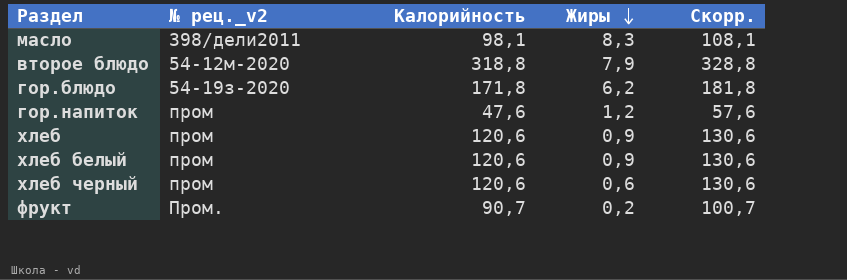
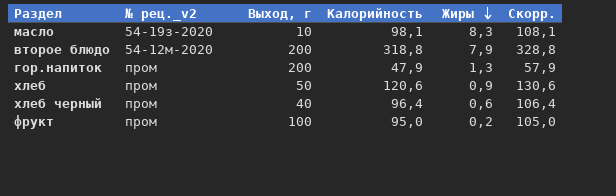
column Выход, г | position: none -> 3
row гор.блюдо: 54-19з-2020 | 171,8 | 6,2 | 181,8 -> none
row хлеб белый: пром | 120,6 | 0,9 | 130,6 -> none
масло | № рец._v2: 398/дели2011 -> 54-19з-2020
гор.напиток | Калорийность: 47,6 -> 47,9
гор.напиток | Жиры: 1,2 -> 1,3
гор.напиток | Скорр.: 57,6 -> 57,9
хлеб черный | Калорийность: 120,6 -> 96,4
хлеб черный | Скорр.: 130,6 -> 106,4
фрукт | № рец._v2: Пром. -> пром
фрукт | Калорийность: 90,7 -> 95,0
фрукт | Скорр.: 100,7 -> 105,0

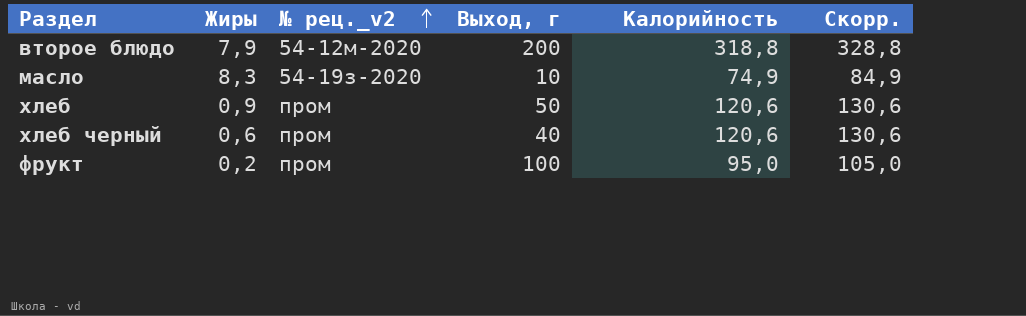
row order: Жиры descending -> № рец._v2 ascending
column Жиры | position: 5 -> 2
row гор.напиток: пром | 200 | 47,9 | 1,3 | 57,9 -> none
масло | Калорийность: 98,1 -> 74,9
масло | Скорр.: 108,1 -> 84,9
хлеб черный | Калорийность: 96,4 -> 120,6
хлеб черный | Скорр.: 106,4 -> 130,6

